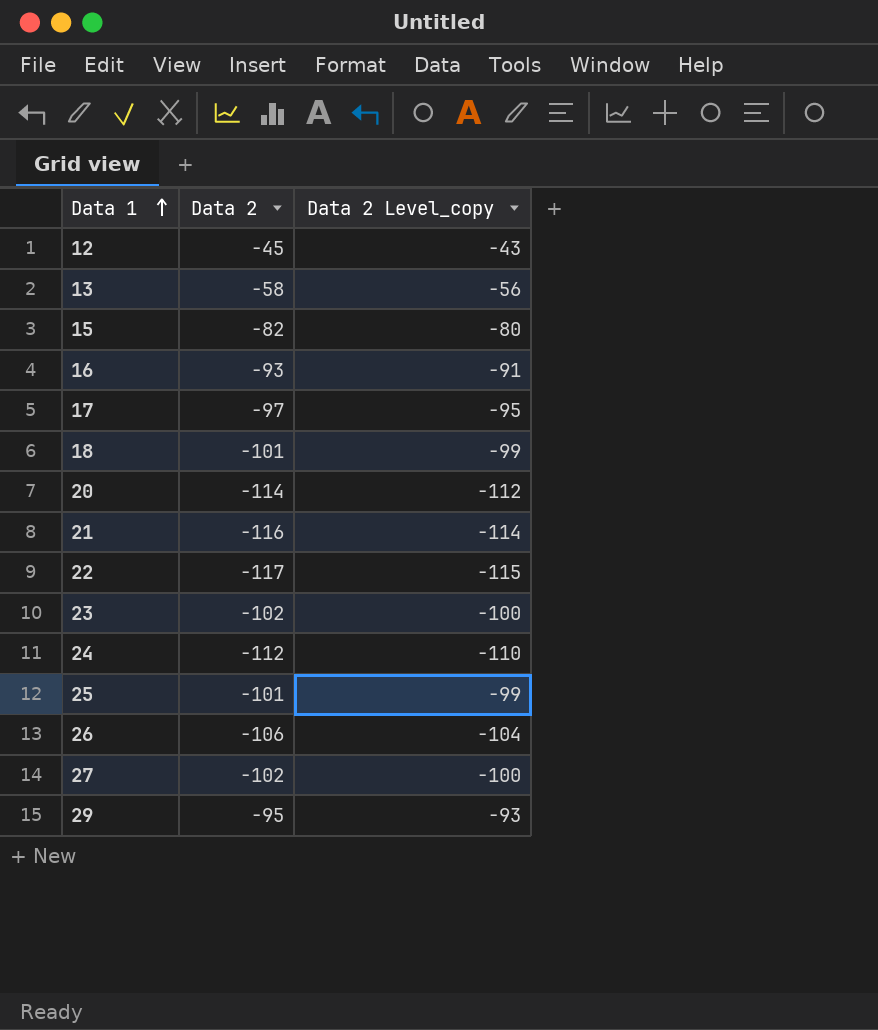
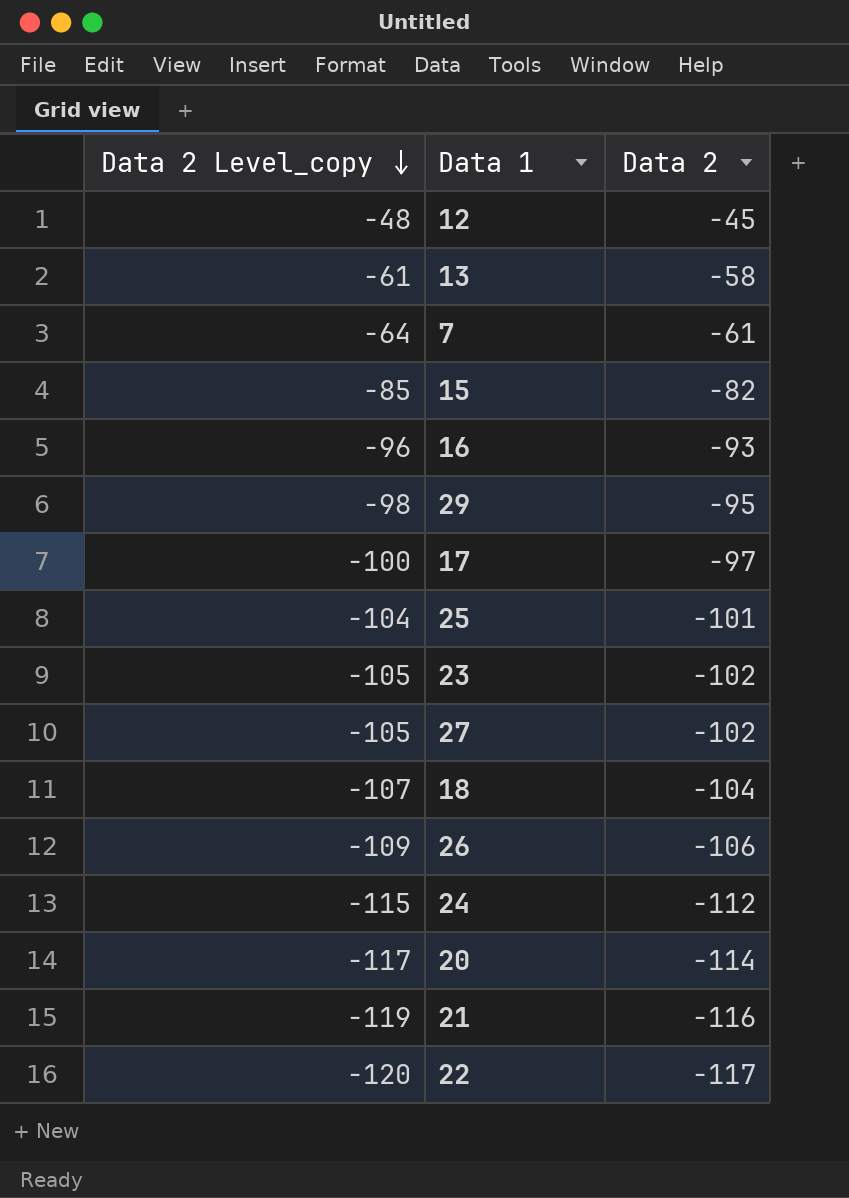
row order: Data 1 ascending -> Data 2 Level_copy descending
column Data 2 Level_copy | formula: [Data 2] + 2 -> [Data 2] - 3
column Data 2 Level_copy | position: 3 -> 1
row 7: none -> -64 | -61
18 | Data 2: -101 -> -104

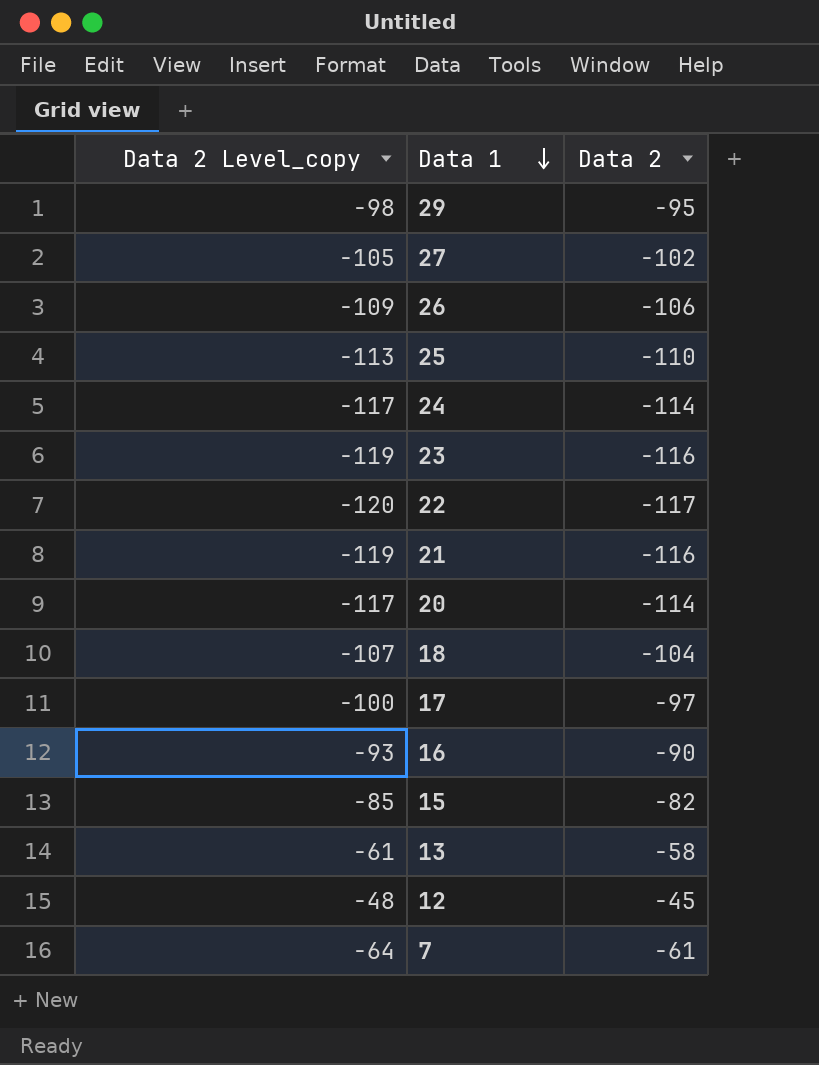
row order: Data 2 Level_copy descending -> Data 1 descending
25 | Data 2 Level_copy: -104 -> -113
25 | Data 2: -101 -> -110
24 | Data 2 Level_copy: -115 -> -117
24 | Data 2: -112 -> -114
23 | Data 2 Level_copy: -105 -> -119
23 | Data 2: -102 -> -116
16 | Data 2 Level_copy: -96 -> -93
16 | Data 2: -93 -> -90

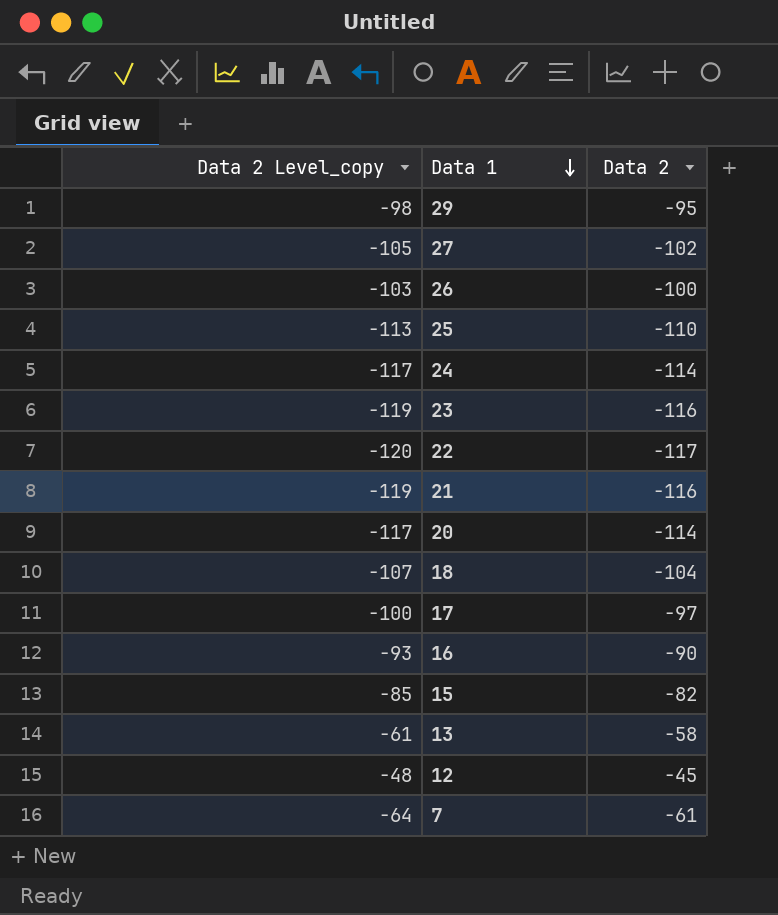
26 | Data 2 Level_copy: -109 -> -103
26 | Data 2: -106 -> -100

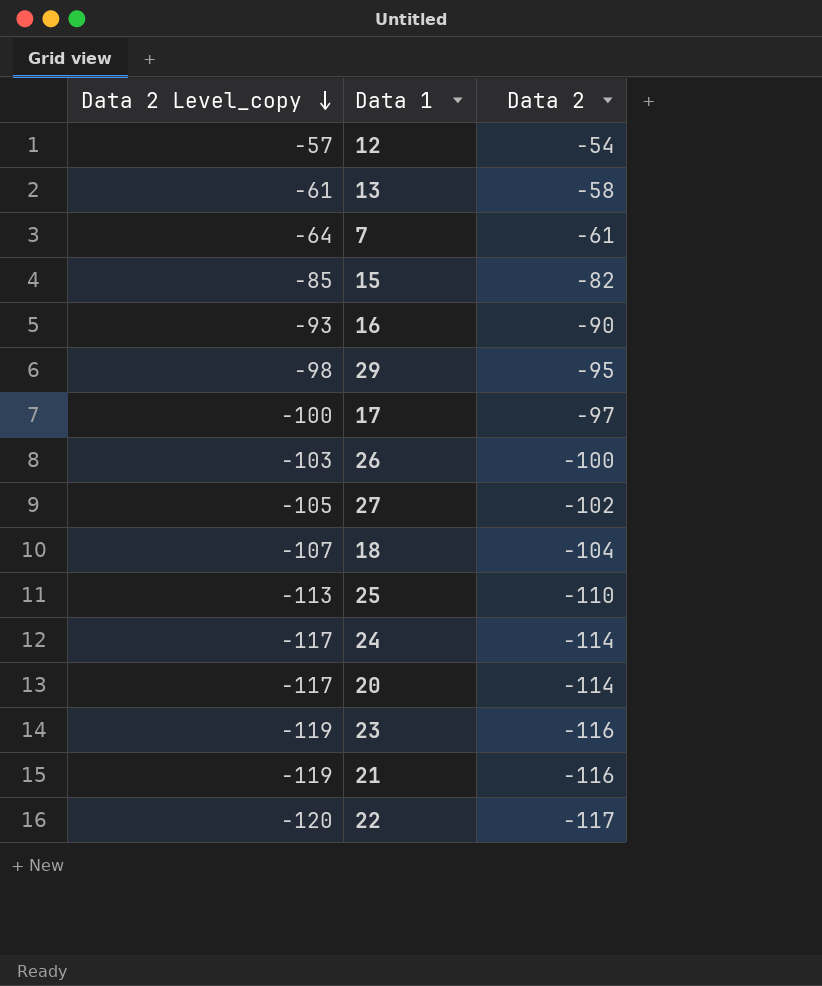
row order: Data 1 descending -> Data 2 Level_copy descending
12 | Data 2 Level_copy: -48 -> -57
12 | Data 2: -45 -> -54

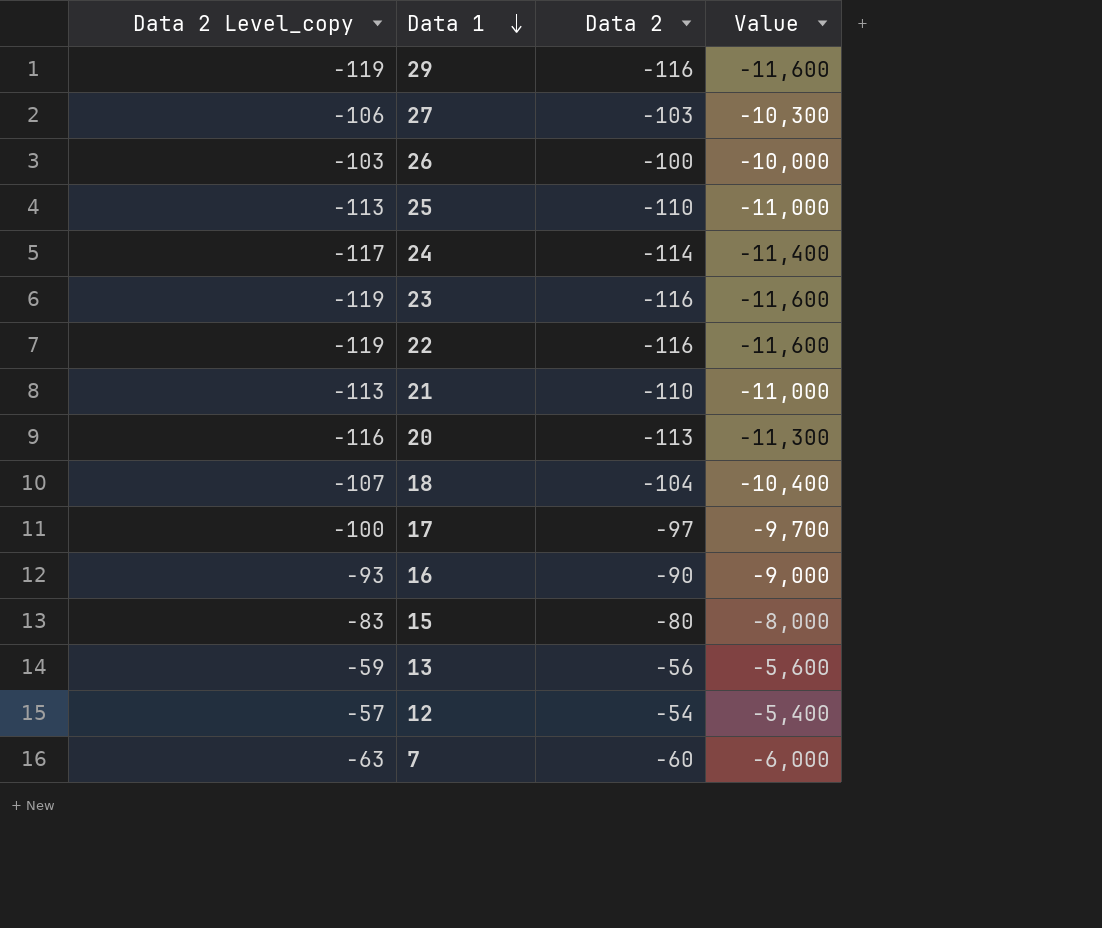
row order: Data 2 Level_copy descending -> Data 1 descending
column Value | formula: none -> [Data 2] * 100
29 | Data 2 Level_copy: -98 -> -119
29 | Data 2: -95 -> -116
27 | Data 2 Level_copy: -105 -> -106
27 | Data 2: -102 -> -103
22 | Data 2 Level_copy: -120 -> -119
22 | Data 2: -117 -> -116
21 | Data 2 Level_copy: -119 -> -113
21 | Data 2: -116 -> -110
20 | Data 2 Level_copy: -117 -> -116
20 | Data 2: -114 -> -113
15 | Data 2 Level_copy: -85 -> -83
15 | Data 2: -82 -> -80
13 | Data 2 Level_copy: -61 -> -59
13 | Data 2: -58 -> -56
7 | Data 2 Level_copy: -64 -> -63
7 | Data 2: -61 -> -60

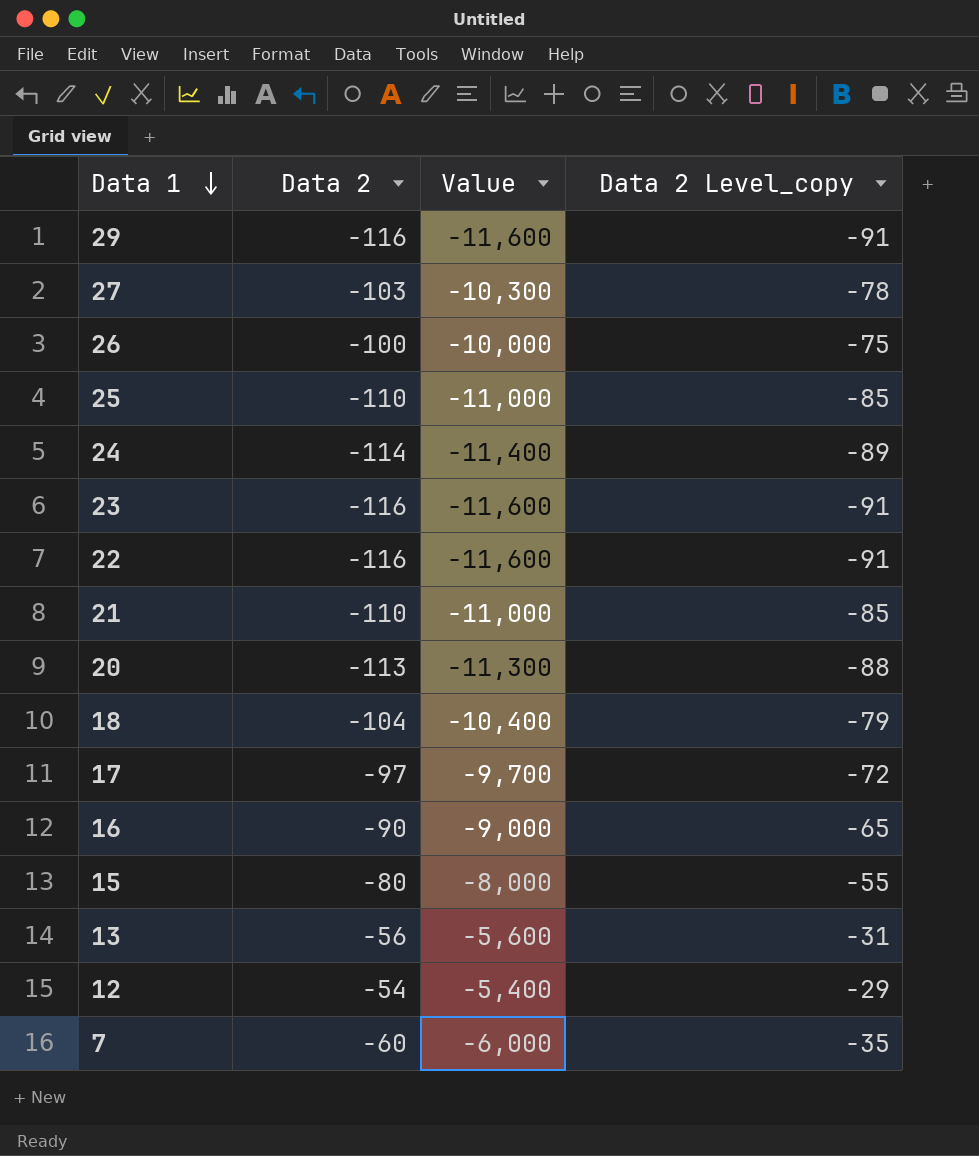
column Data 2 Level_copy | formula: [Data 2] - 3 -> [Data 2] + 25
column Data 2 Level_copy | position: 1 -> 4

